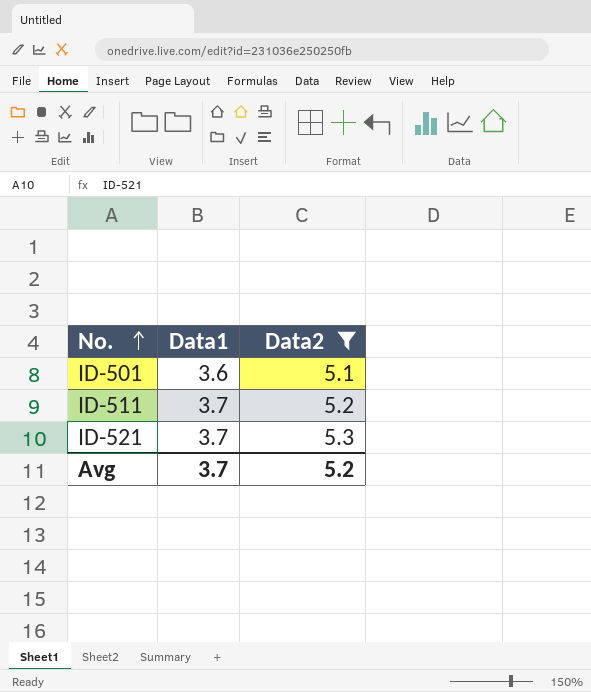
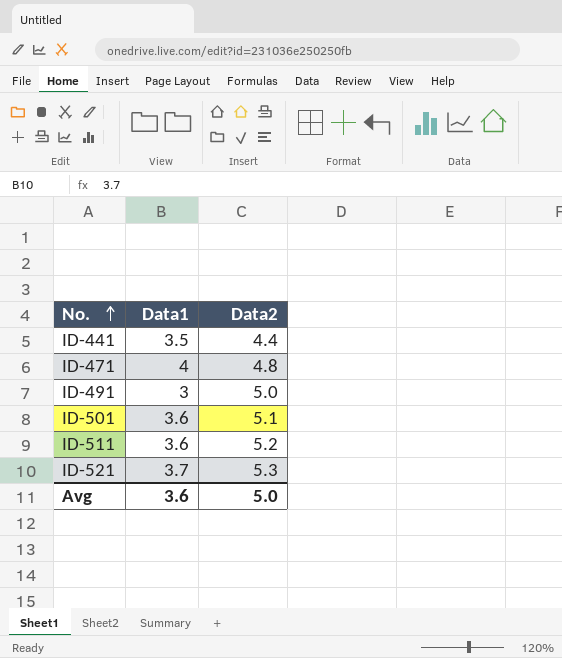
filter: Data2 >= 5.1 -> none
ID-511 | Data1: 3.7 -> 3.6
Avg | Data1: 3.7 -> 3.6
Avg | Data2: 5.2 -> 5.0

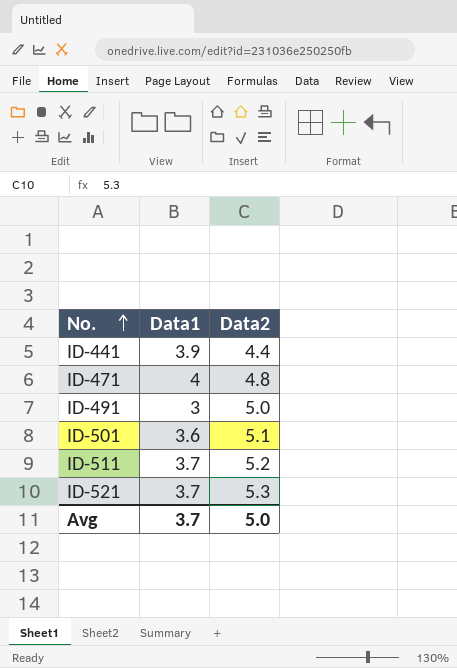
ID-441 | Data1: 3.5 -> 3.9
ID-511 | Data1: 3.6 -> 3.7
Avg | Data1: 3.6 -> 3.7

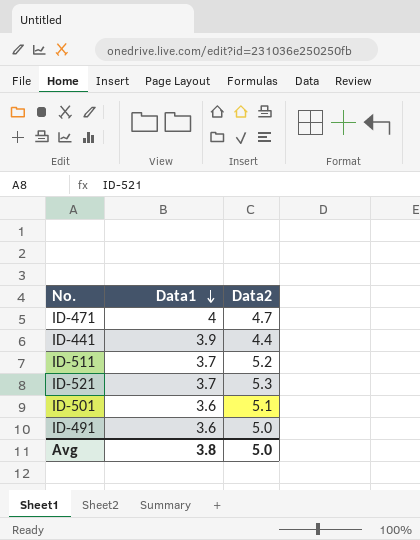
row order: No. ascending -> Data1 descending
ID-471 | Data2: 4.8 -> 4.7
ID-491 | Data1: 3 -> 3.6
Avg | Data1: 3.7 -> 3.8

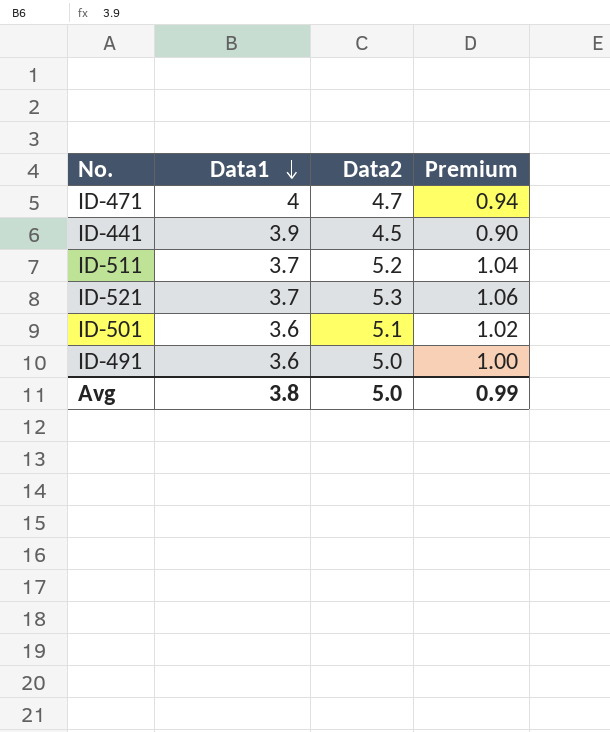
column Premium | formula: none -> [Data2] * 0.2
ID-441 | Data2: 4.4 -> 4.5

